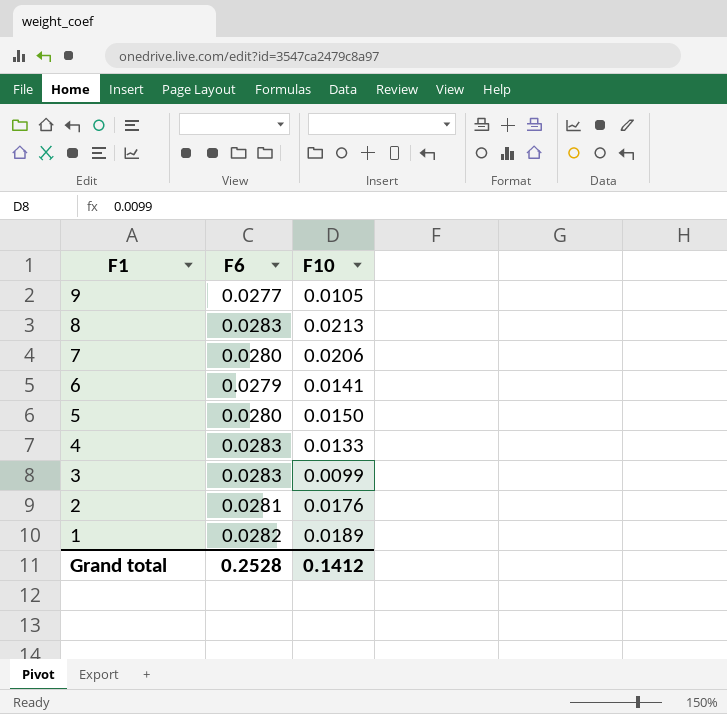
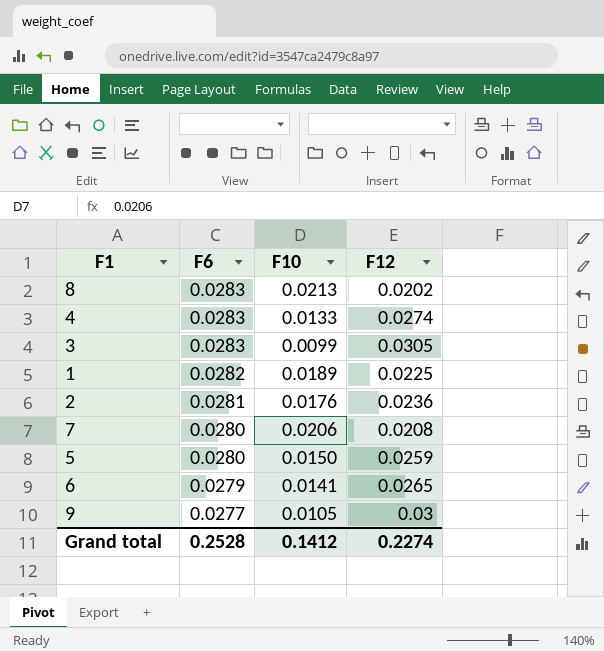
row order: F1 descending -> F6 descending
column F12 | position: none -> 4

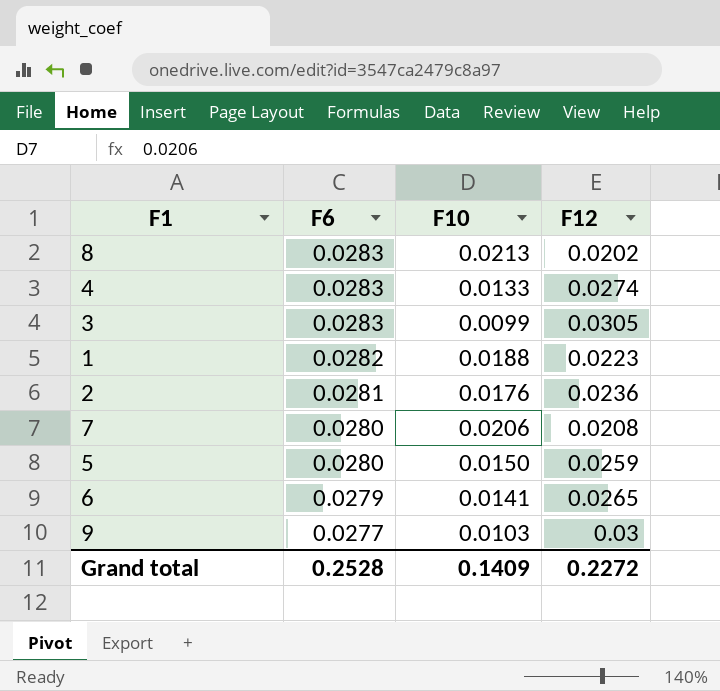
1 | F10: 0.0189 -> 0.0188
1 | F12: 0.0225 -> 0.0223
9 | F10: 0.0105 -> 0.0103
Grand total | F10: 0.1412 -> 0.1409
Grand total | F12: 0.2274 -> 0.2272

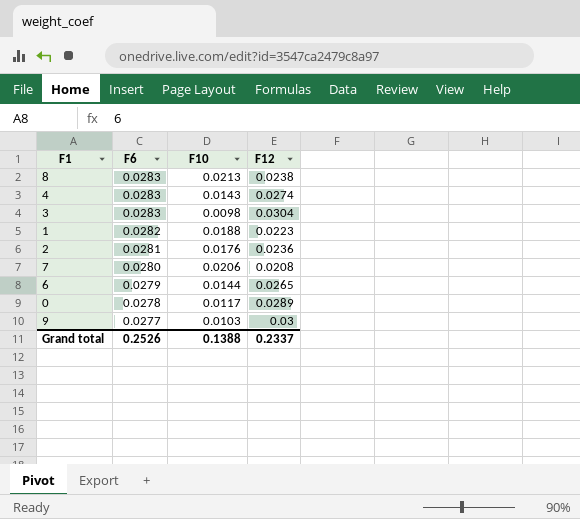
row 5: 0.0280 | 0.0150 | 0.0259 -> none
8 | F12: 0.0202 -> 0.0238
4 | F10: 0.0133 -> 0.0143
3 | F10: 0.0099 -> 0.0098
3 | F12: 0.0305 -> 0.0304
6 | F10: 0.0141 -> 0.0144
row 0: none -> 0.0278 | 0.0117 | 0.0289
Grand total | F6: 0.2528 -> 0.2526
Grand total | F10: 0.1409 -> 0.1388
Grand total | F12: 0.2272 -> 0.2337

